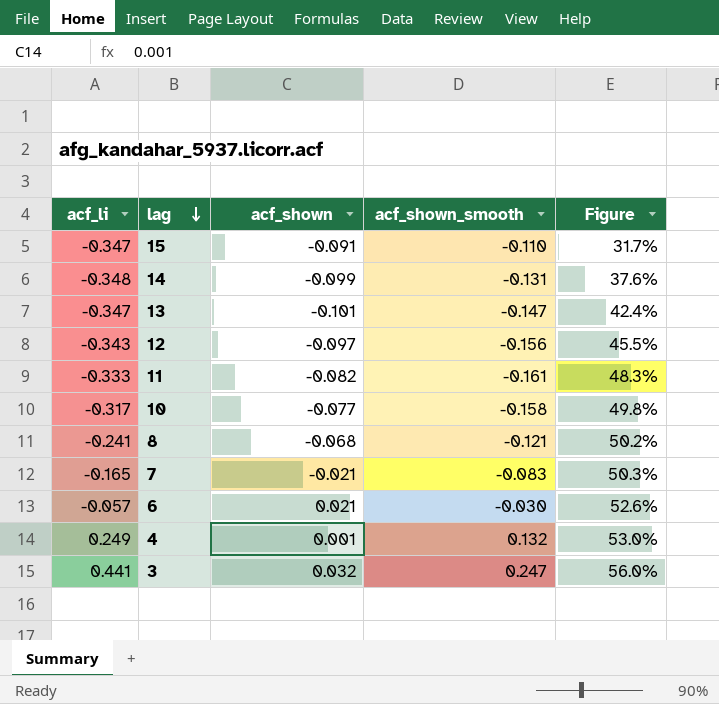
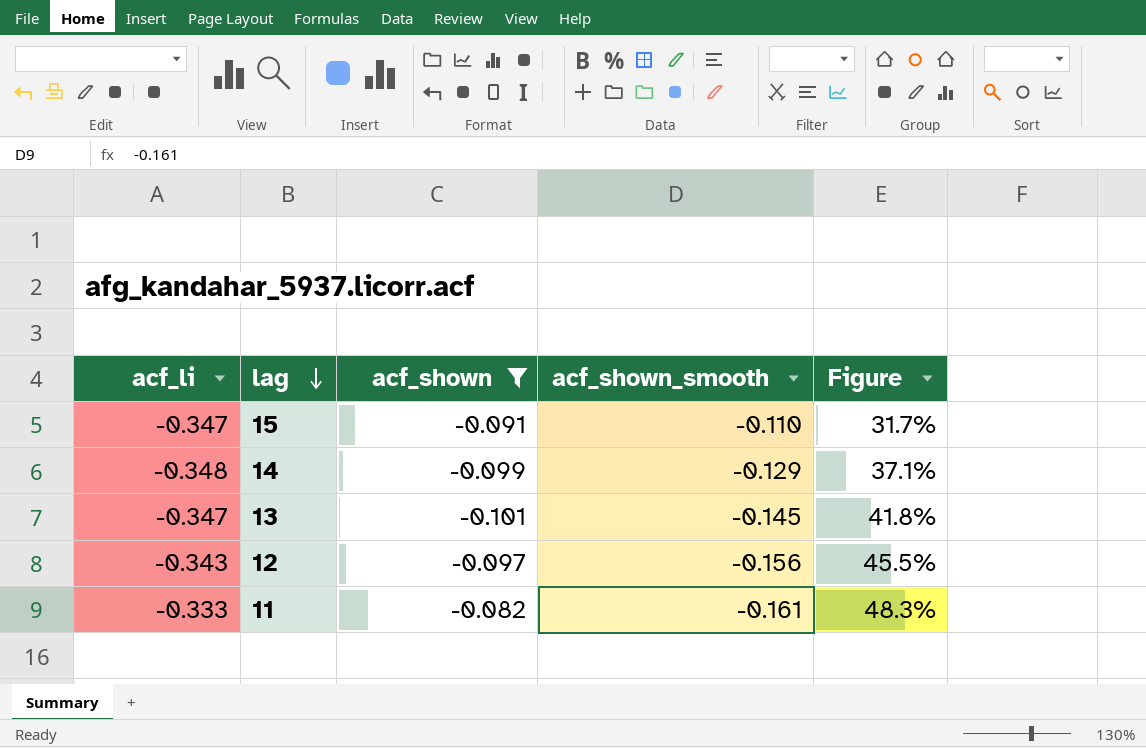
filter: none -> acf_shown <= -0.082
14 | acf_shown_smooth: -0.131 -> -0.129
14 | Figure: 37.6% -> 37.1%
13 | acf_shown_smooth: -0.147 -> -0.145
13 | Figure: 42.4% -> 41.8%

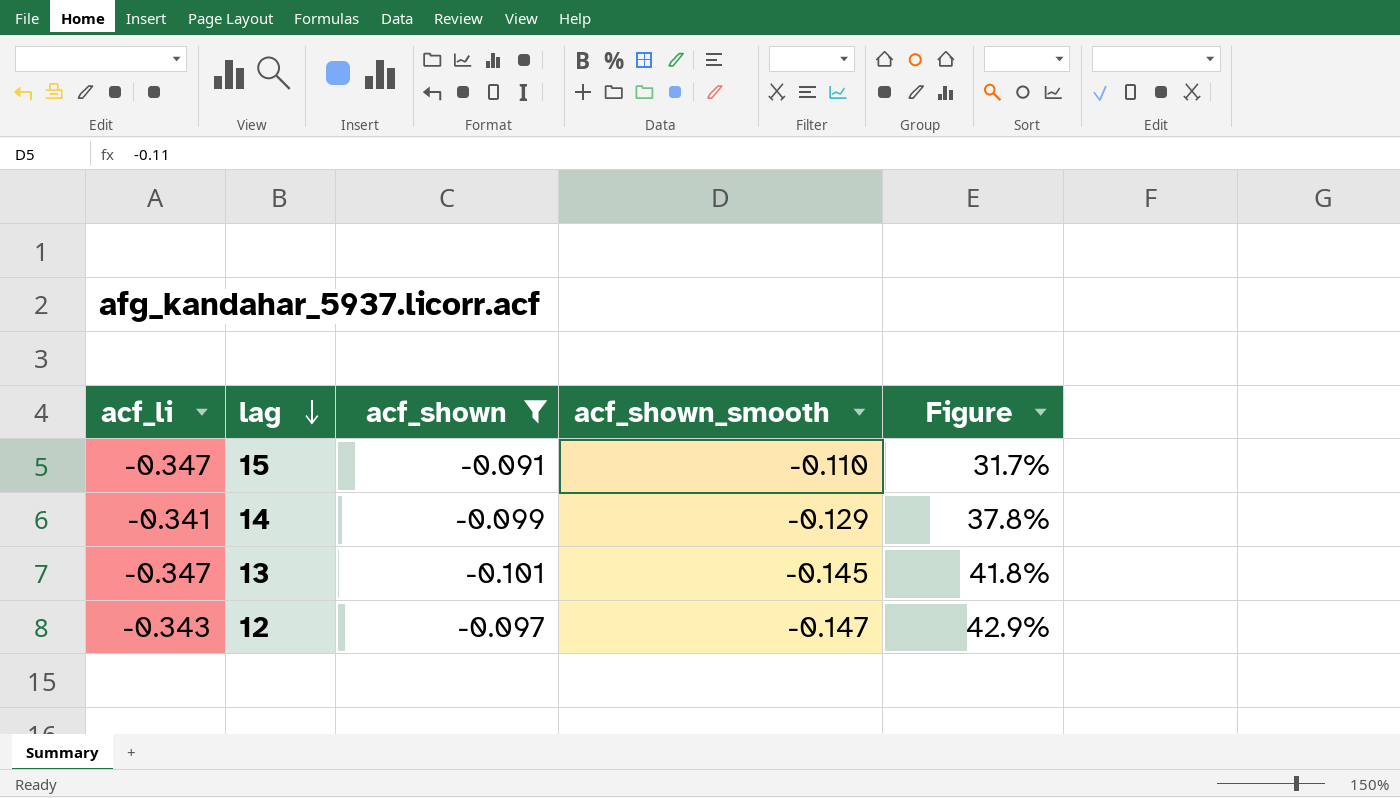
row 11: -0.333 | -0.082 | -0.161 | 48.3% -> none
14 | acf_li: -0.348 -> -0.341
14 | Figure: 37.1% -> 37.8%
12 | acf_shown_smooth: -0.156 -> -0.147
12 | Figure: 45.5% -> 42.9%

